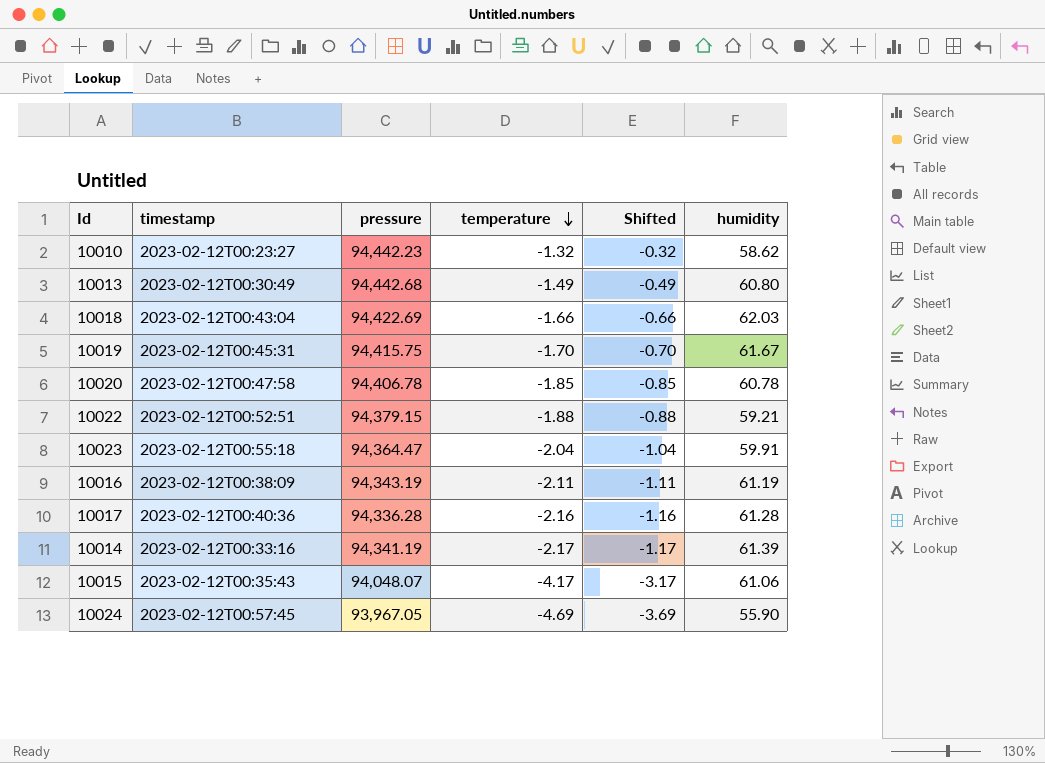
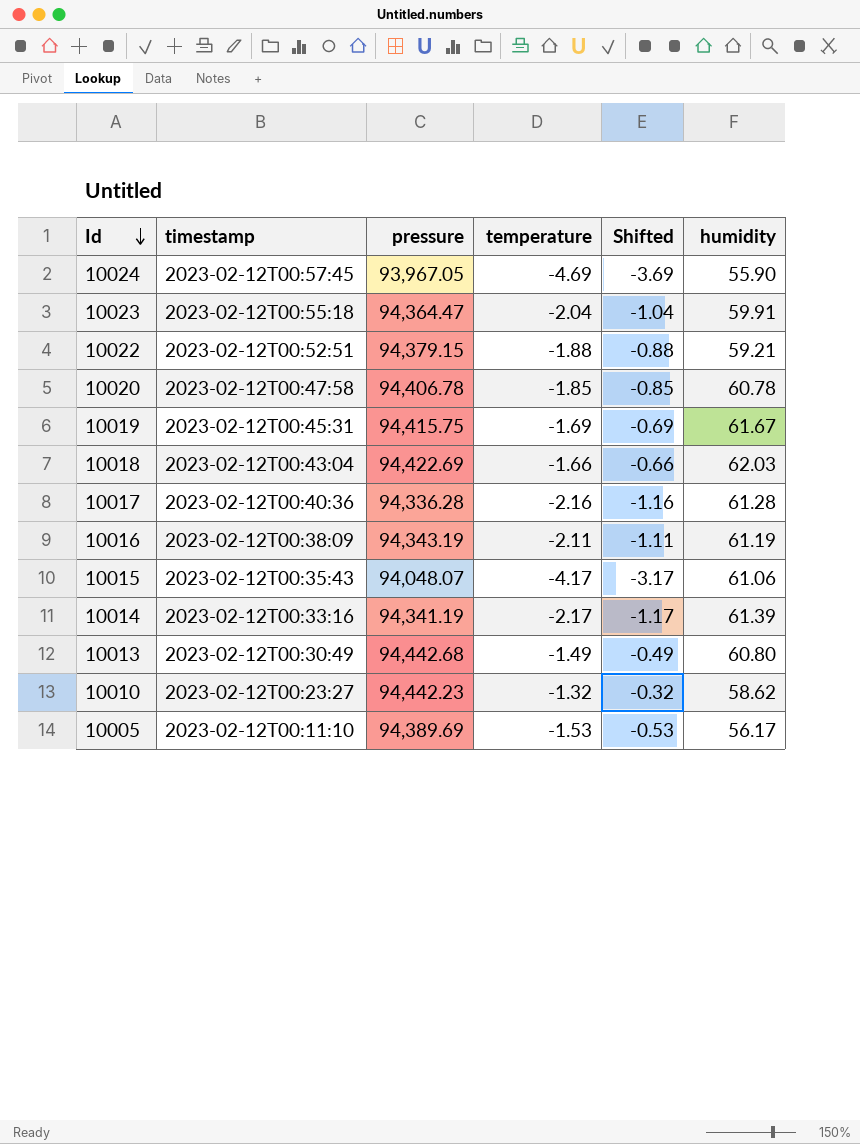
row order: temperature descending -> Id descending
10019 | temperature: -1.70 -> -1.69
10019 | Shifted: -0.70 -> -0.69
row 10005: none -> 2023-02-12T00:11:10 | 94,389.69 | -1.53 | -0.53 | 56.17

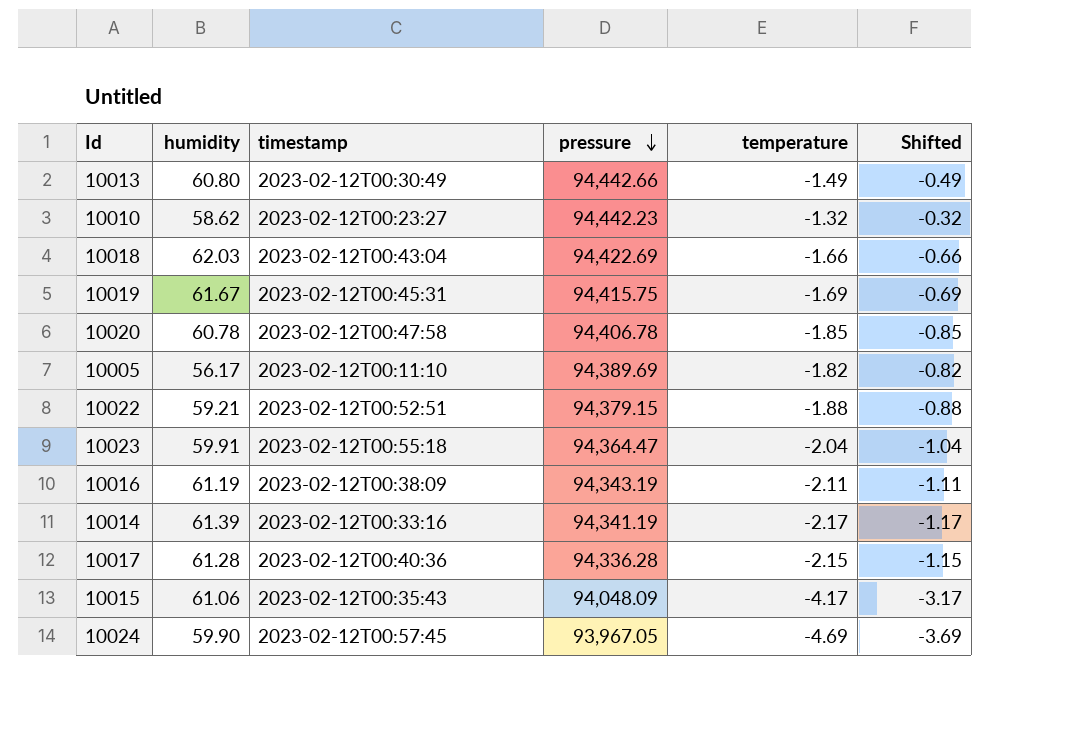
row order: Id descending -> pressure descending
column humidity | position: 6 -> 2
10013 | pressure: 94,442.68 -> 94,442.66
10005 | temperature: -1.53 -> -1.82
10005 | Shifted: -0.53 -> -0.82
10017 | temperature: -2.16 -> -2.15
10017 | Shifted: -1.16 -> -1.15
10015 | pressure: 94,048.07 -> 94,048.09
10024 | humidity: 55.90 -> 59.90

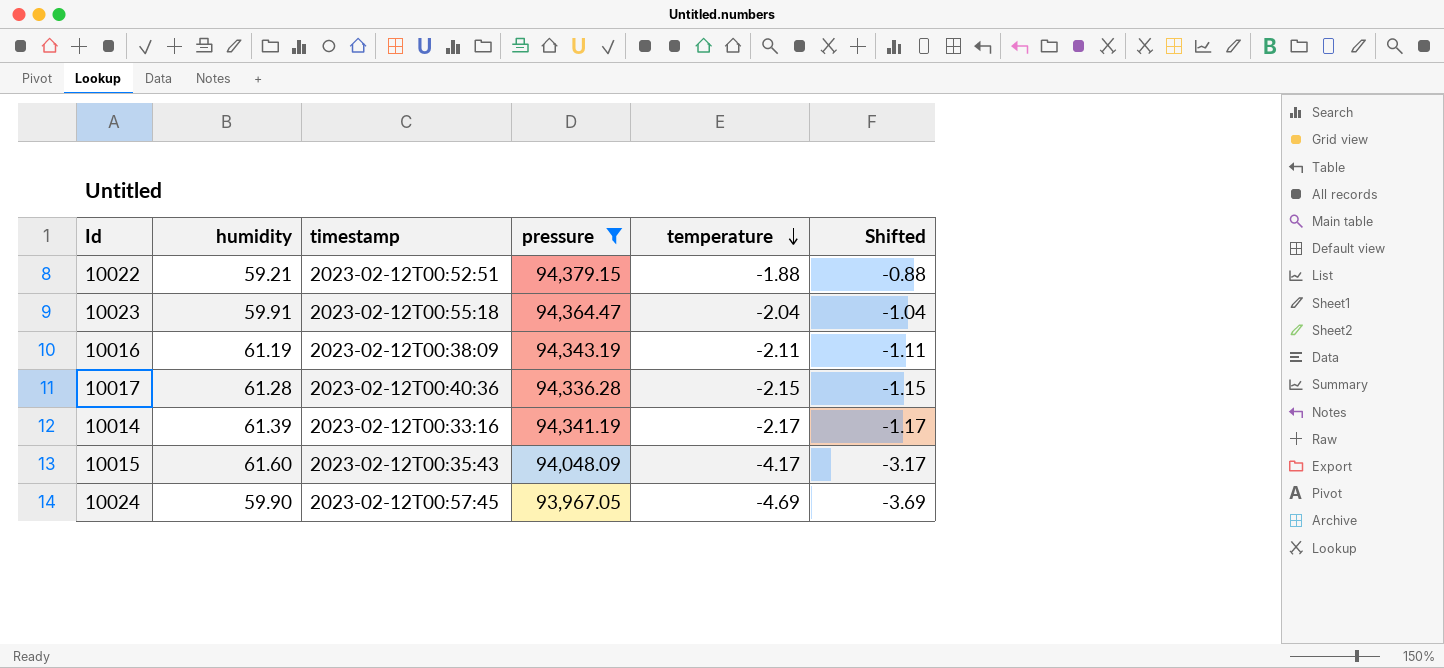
filter: none -> pressure <= 94,379.15
row order: pressure descending -> temperature descending
10015 | humidity: 61.06 -> 61.60

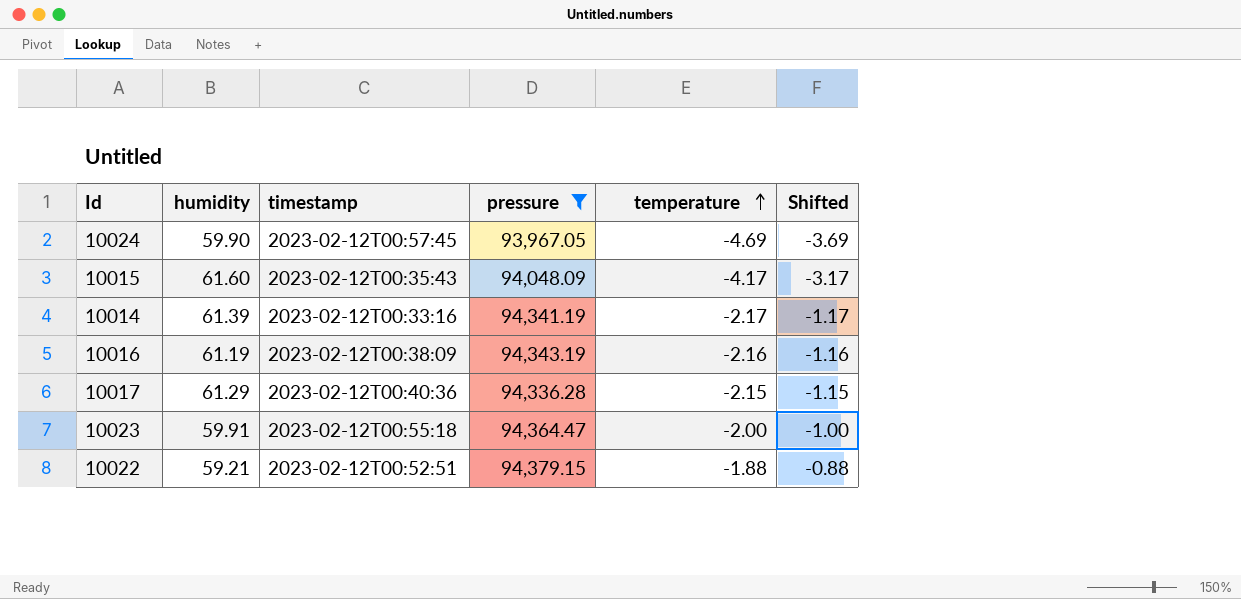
row order: temperature descending -> temperature ascending
10016 | temperature: -2.11 -> -2.16
10016 | Shifted: -1.11 -> -1.16
10017 | humidity: 61.28 -> 61.29
10023 | temperature: -2.04 -> -2.00
10023 | Shifted: -1.04 -> -1.00

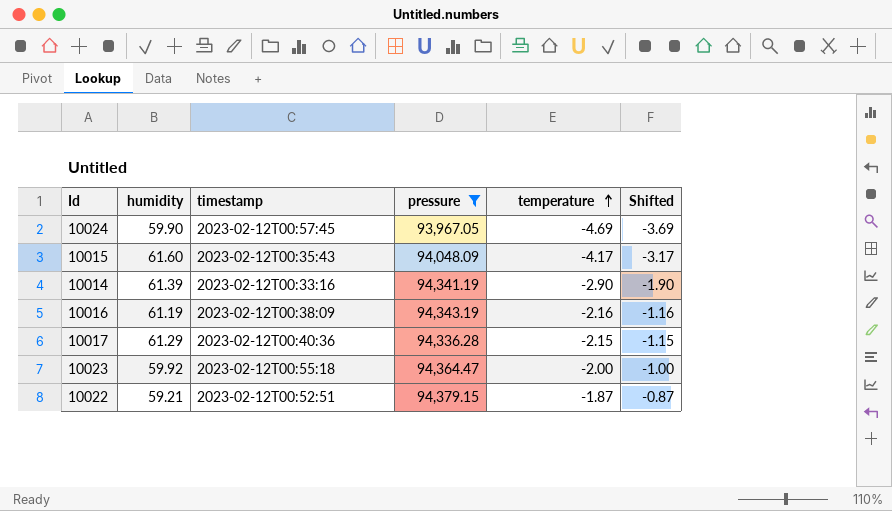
10014 | temperature: -2.17 -> -2.90
10014 | Shifted: -1.17 -> -1.90
10023 | humidity: 59.91 -> 59.92
10022 | temperature: -1.88 -> -1.87
10022 | Shifted: -0.88 -> -0.87

